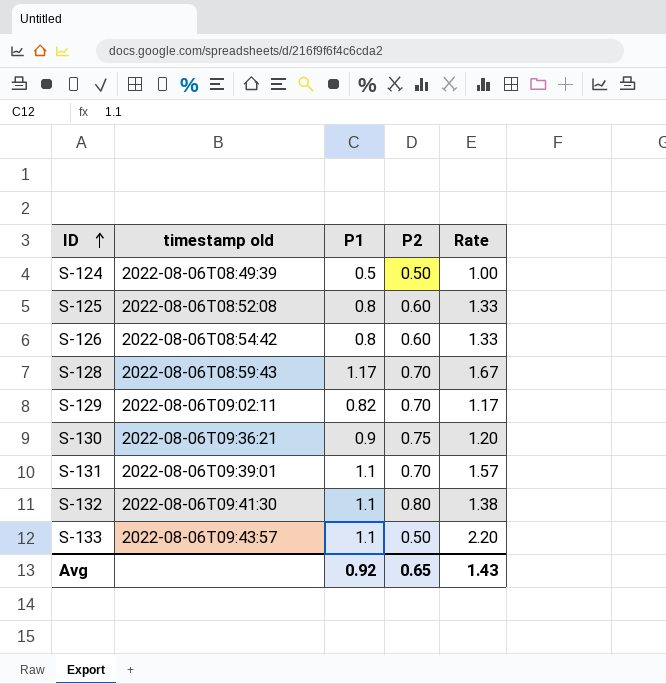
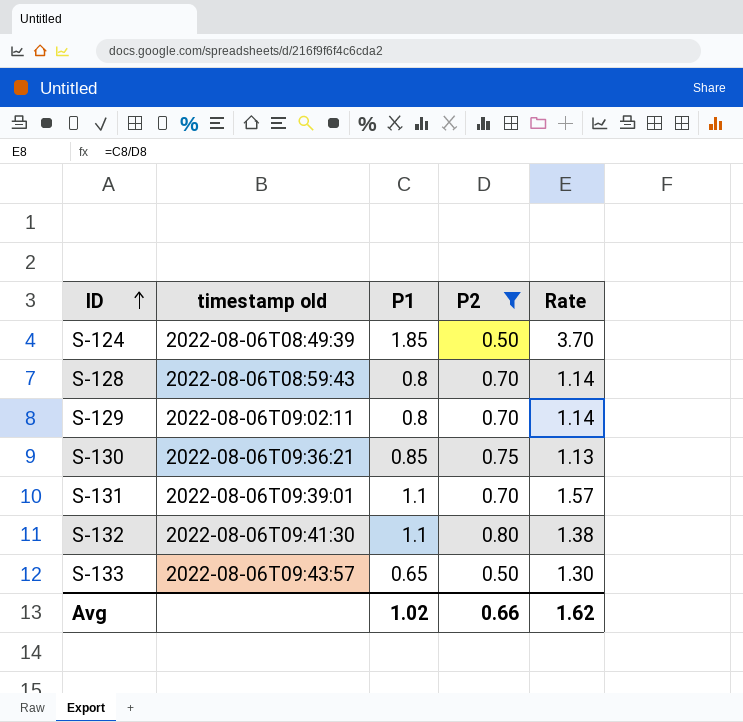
filter: none -> P2 != 0.60
S-124 | P1: 0.5 -> 1.85
S-124 | Rate: 1.00 -> 3.70
S-128 | P1: 1.17 -> 0.8
S-128 | Rate: 1.67 -> 1.14
S-129 | P1: 0.82 -> 0.8
S-129 | Rate: 1.17 -> 1.14
S-130 | P1: 0.9 -> 0.85
S-130 | Rate: 1.20 -> 1.13
S-133 | P1: 1.1 -> 0.65
S-133 | Rate: 2.20 -> 1.30
Avg | P1: 0.92 -> 1.02
Avg | P2: 0.65 -> 0.66
Avg | Rate: 1.43 -> 1.62

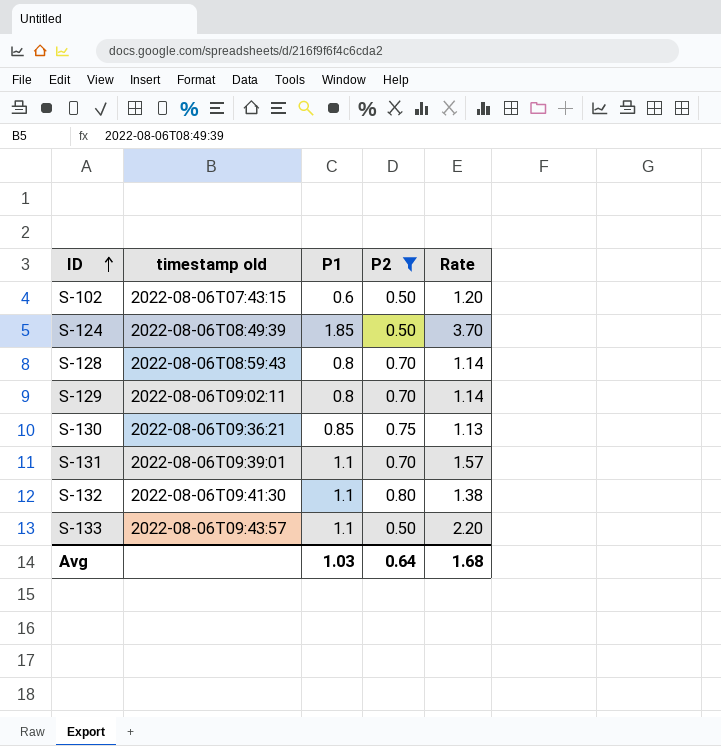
row S-102: none -> 2022-08-06T07:43:15 | 0.6 | 0.50 | 1.20
S-133 | P1: 0.65 -> 1.1
S-133 | Rate: 1.30 -> 2.20
Avg | P1: 1.02 -> 1.03
Avg | P2: 0.66 -> 0.64
Avg | Rate: 1.62 -> 1.68

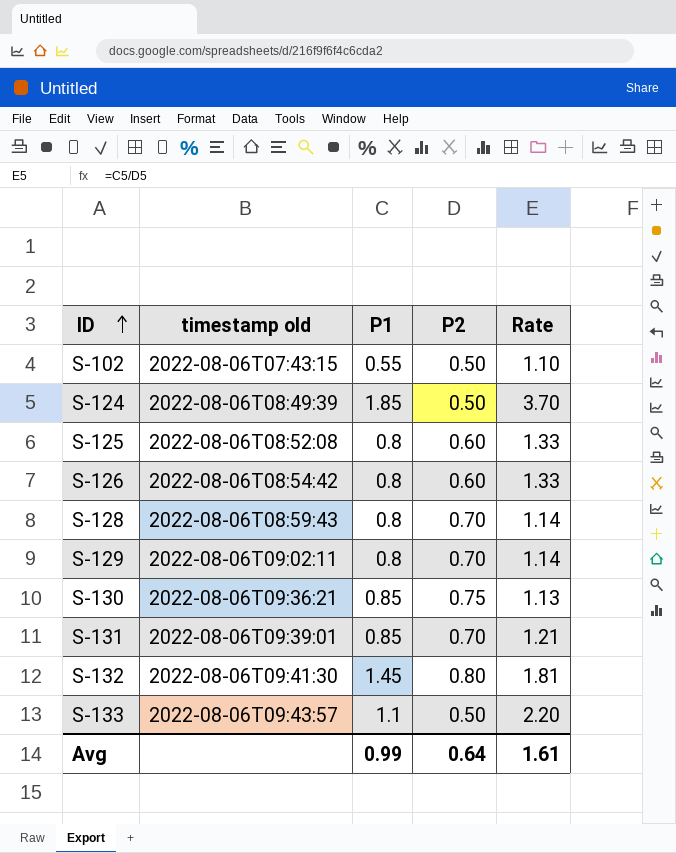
filter: P2 != 0.60 -> none
S-102 | P1: 0.6 -> 0.55
S-102 | Rate: 1.20 -> 1.10
S-131 | P1: 1.1 -> 0.85
S-131 | Rate: 1.57 -> 1.21
S-132 | P1: 1.1 -> 1.45
S-132 | Rate: 1.38 -> 1.81
Avg | P1: 1.03 -> 0.99
Avg | Rate: 1.68 -> 1.61

